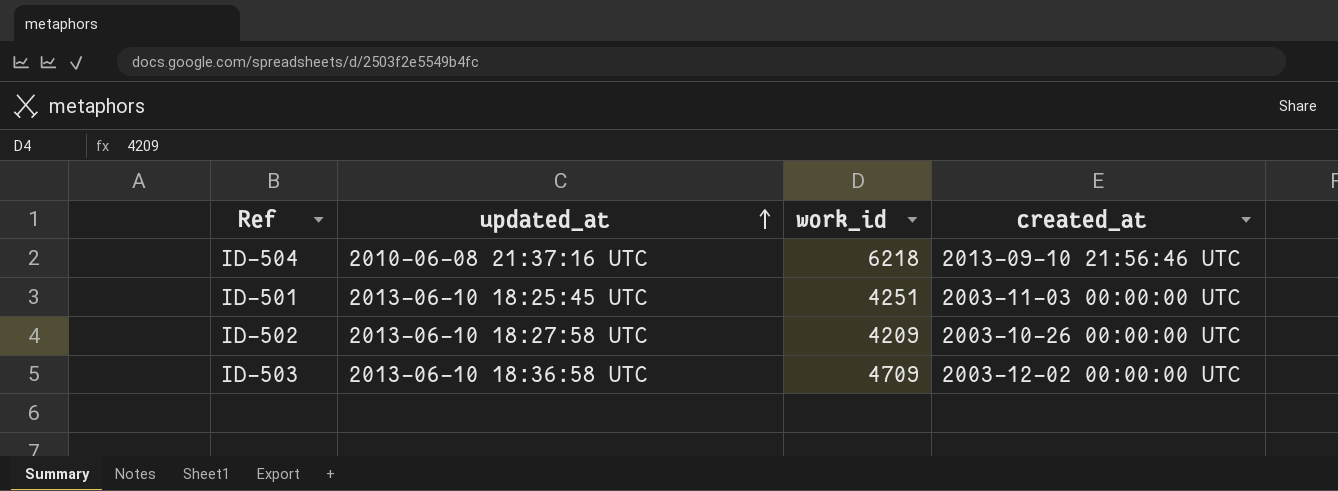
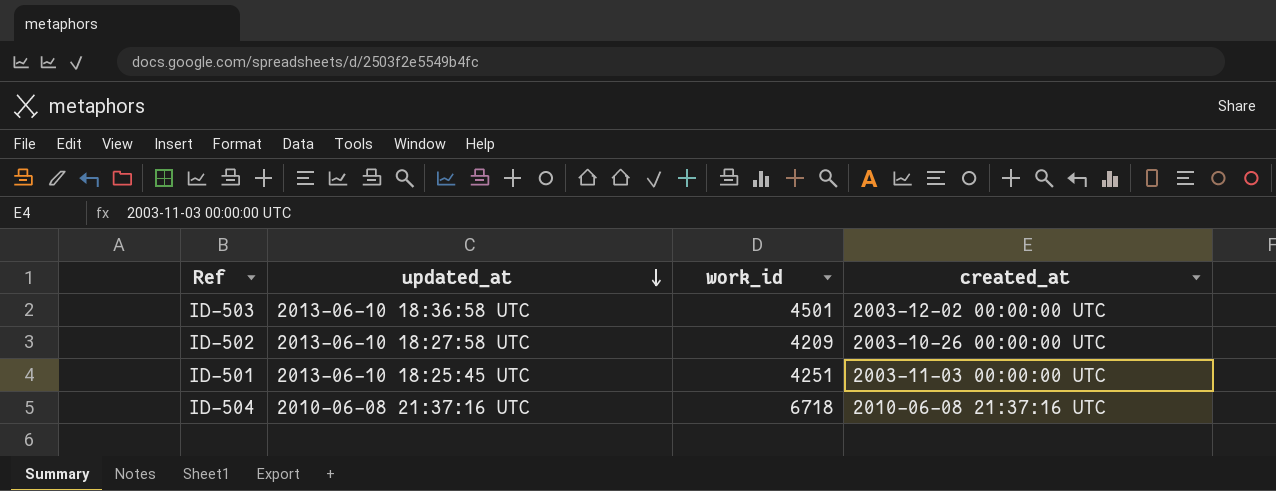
row order: updated_at ascending -> updated_at descending
ID-503 | work_id: 4709 -> 4501
ID-504 | work_id: 6218 -> 6718
ID-504 | created_at: 2013-09-10 21:56:46 UTC -> 2010-06-08 21:37:16 UTC

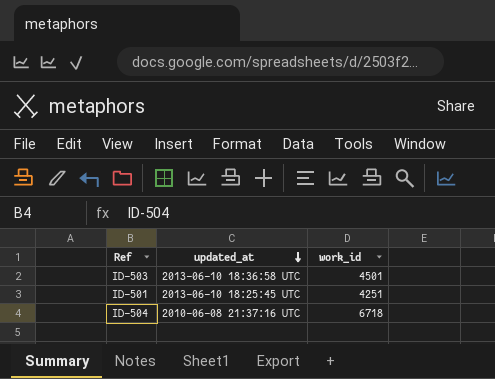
column created_at | position: 4 -> none
row ID-502: 2013-06-10 18:27:58 UTC | 4209 | 2003-10-26 00:00:00 UTC -> none

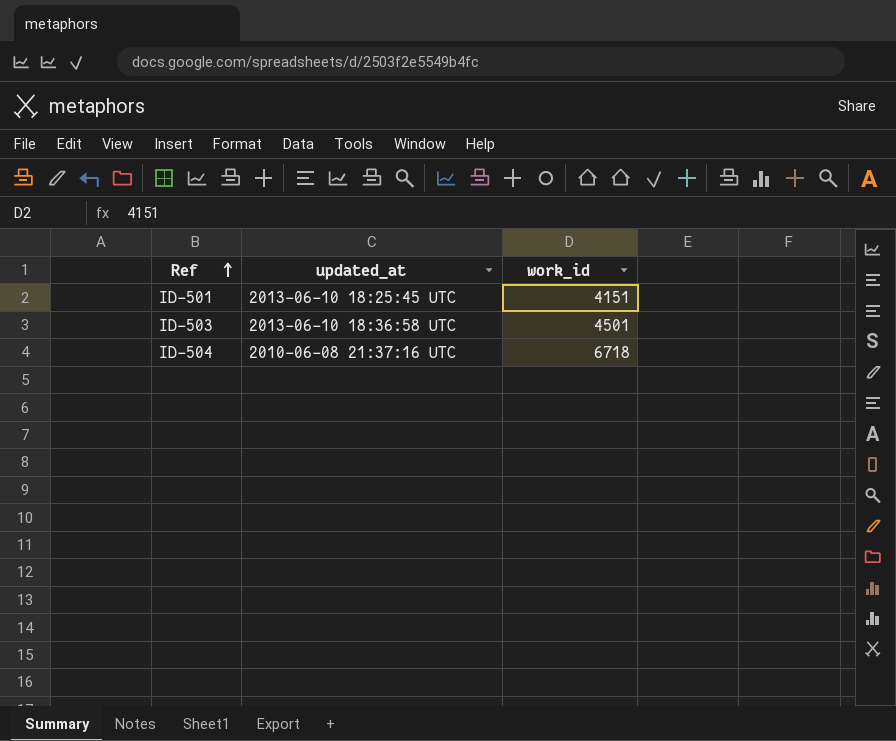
row order: updated_at descending -> Ref ascending
ID-501 | work_id: 4251 -> 4151

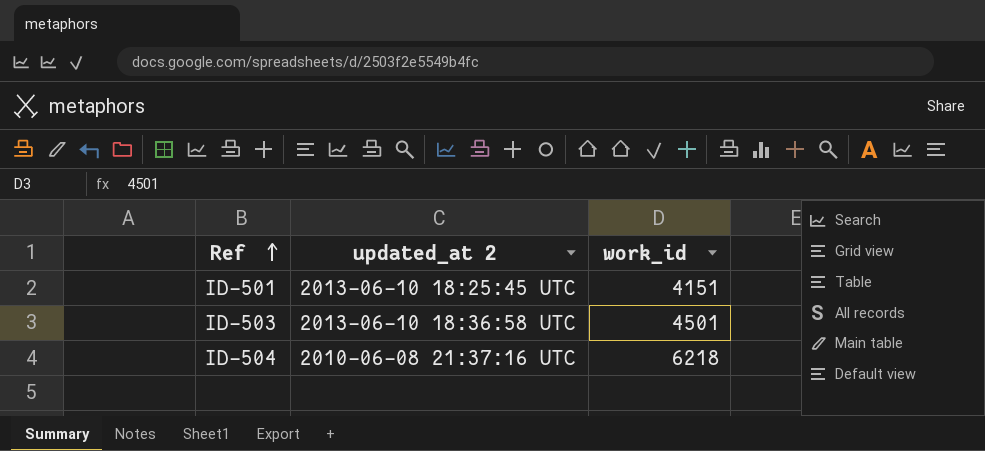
column name: updated_at -> updated_at 2
ID-504 | work_id: 6718 -> 6218

